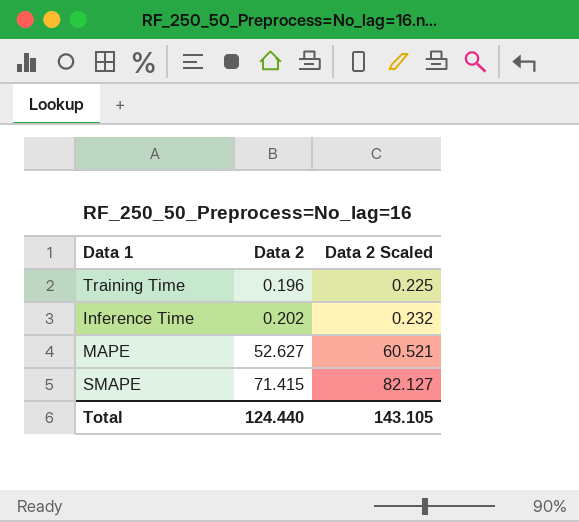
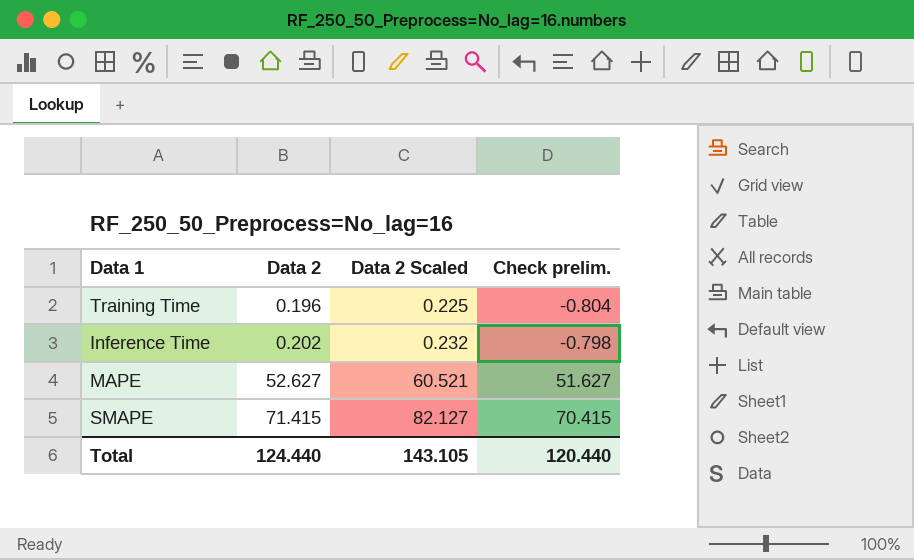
column Check prelim. | formula: none -> [Data 2] - 1

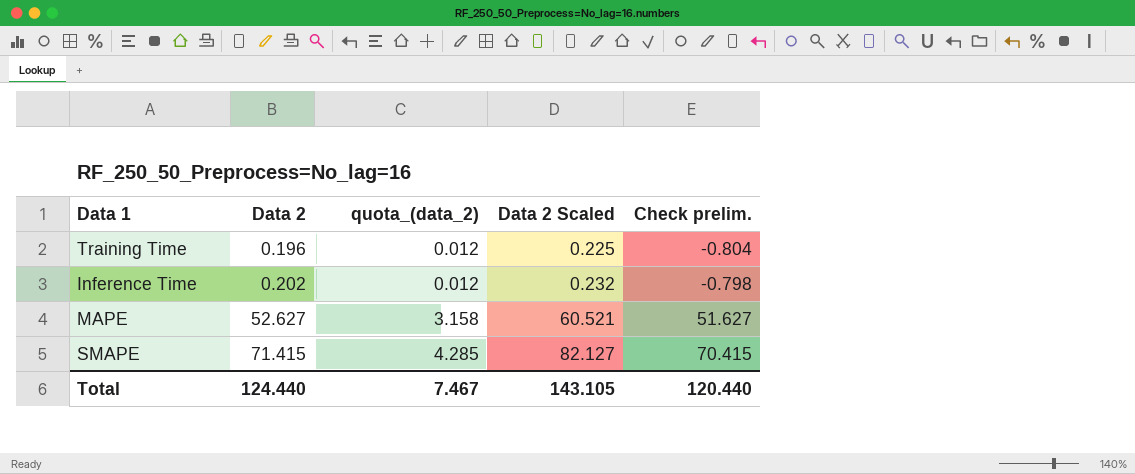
column quota_(data_2) | formula: none -> [Data 2] * 0.06

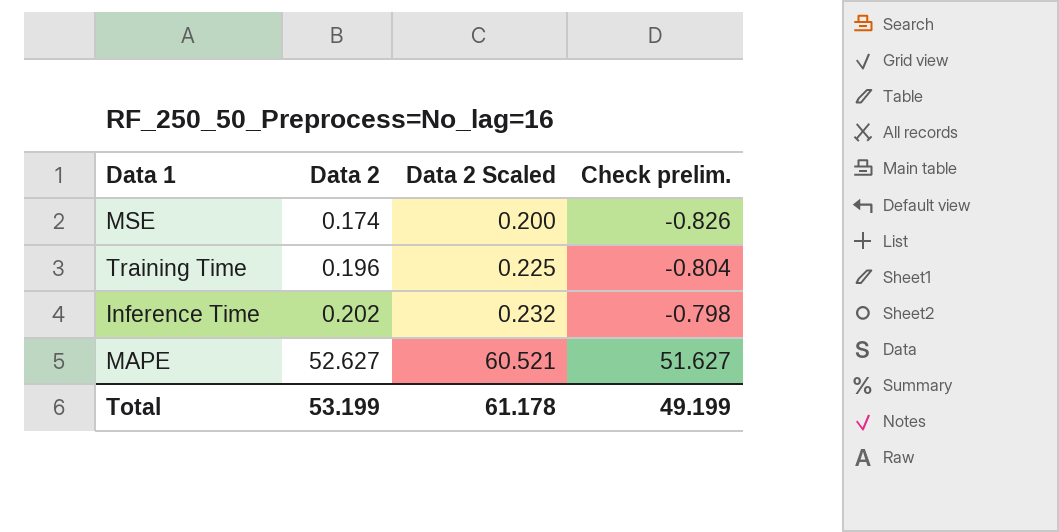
column quota_(data_2) | formula: [Data 2] * 0.06 -> none
row SMAPE: 71.415 | 4.285 | 82.127 | 70.415 -> none
row MSE: none -> 0.174 | 0.200 | -0.826
Total | Data 2: 124.440 -> 53.199
Total | Data 2 Scaled: 143.105 -> 61.178
Total | Check prelim.: 120.440 -> 49.199

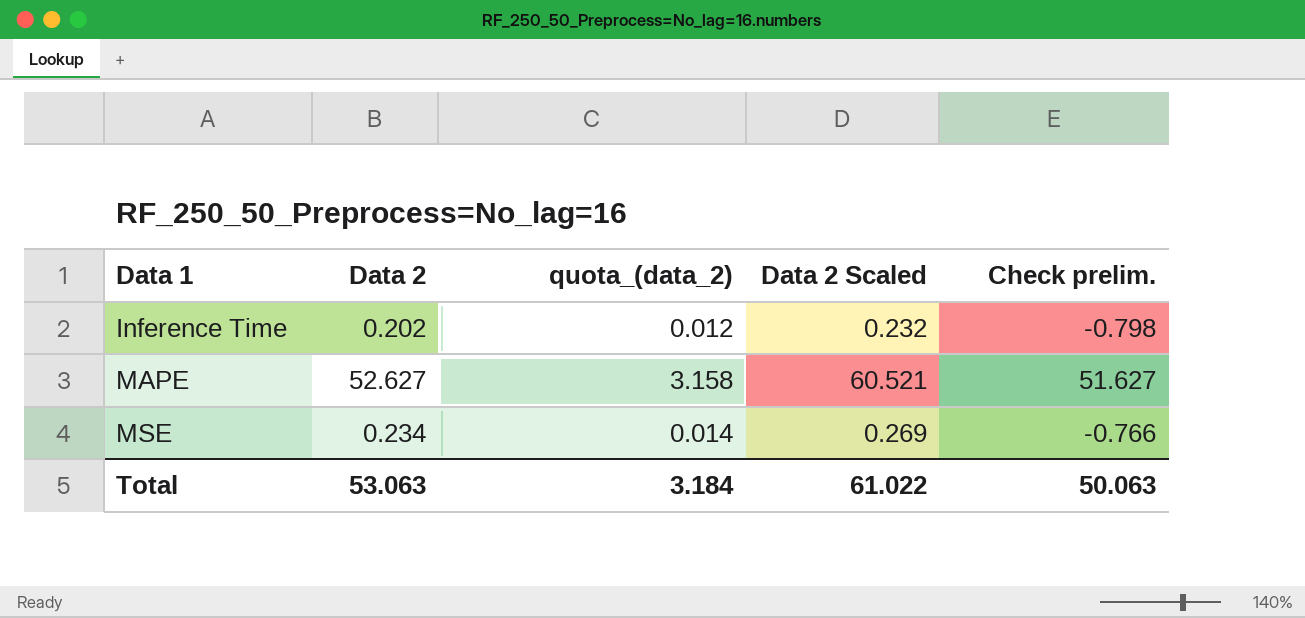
row order: Data 2 ascending -> Data 1 ascending
column quota_(data_2) | formula: none -> [Data 2] * 0.06
row Training Time: 0.196 | 0.225 | -0.804 -> none
MSE | Data 2: 0.174 -> 0.234
MSE | Data 2 Scaled: 0.200 -> 0.269
MSE | Check prelim.: -0.826 -> -0.766
Total | Data 2: 53.199 -> 53.063
Total | Data 2 Scaled: 61.178 -> 61.022
Total | Check prelim.: 49.199 -> 50.063

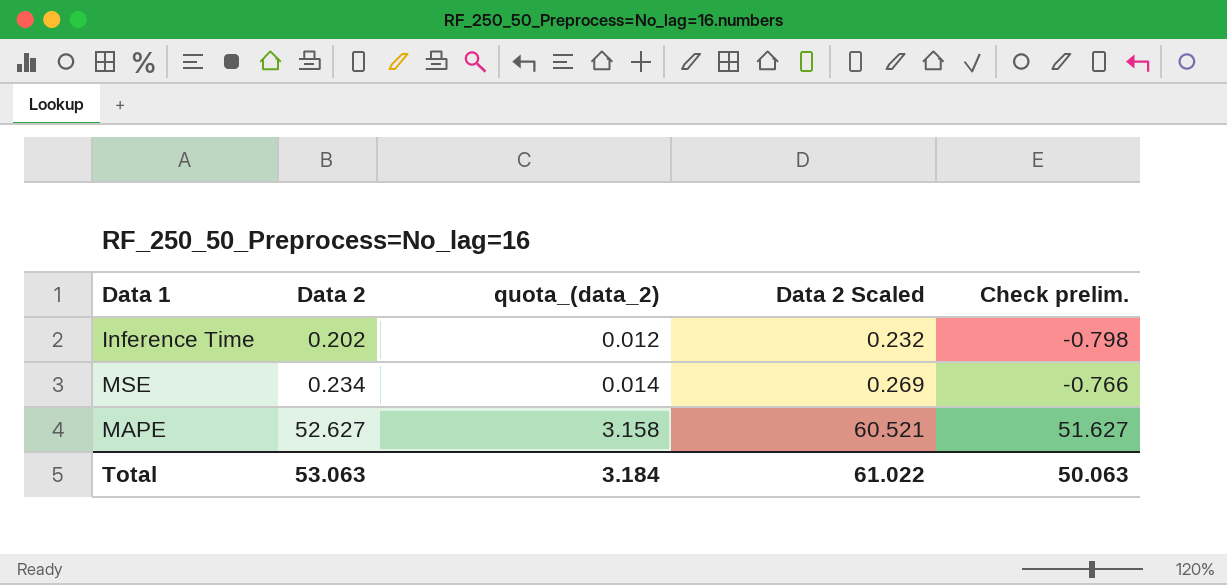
row order: Data 1 ascending -> Data 2 ascending

